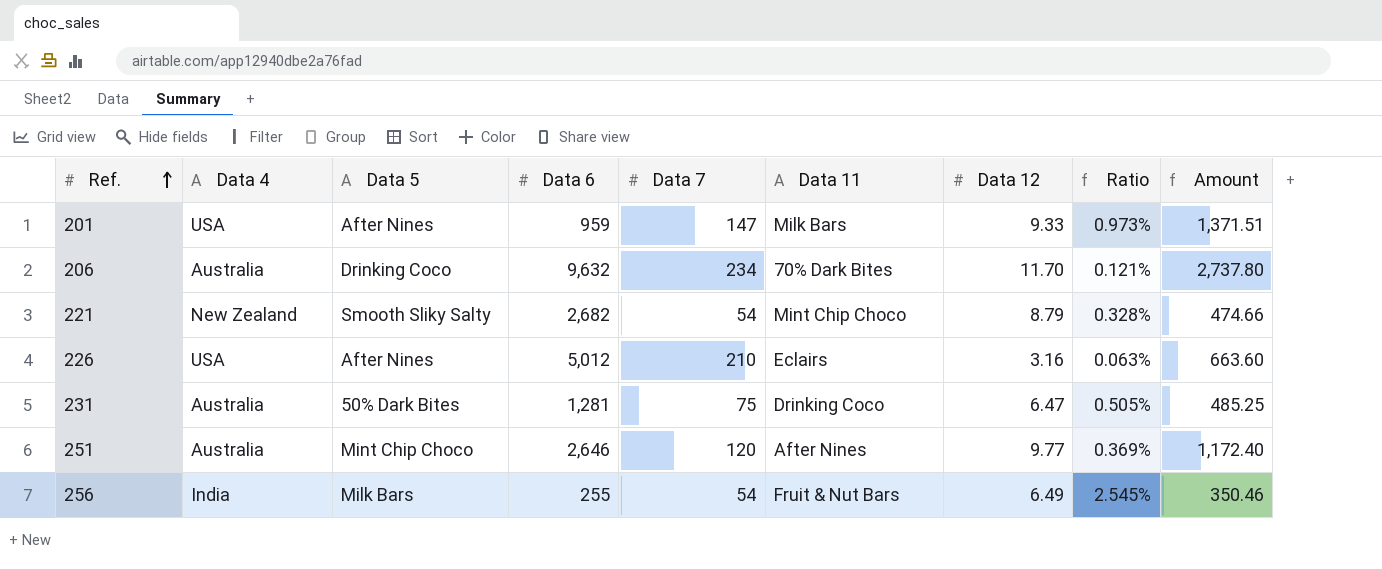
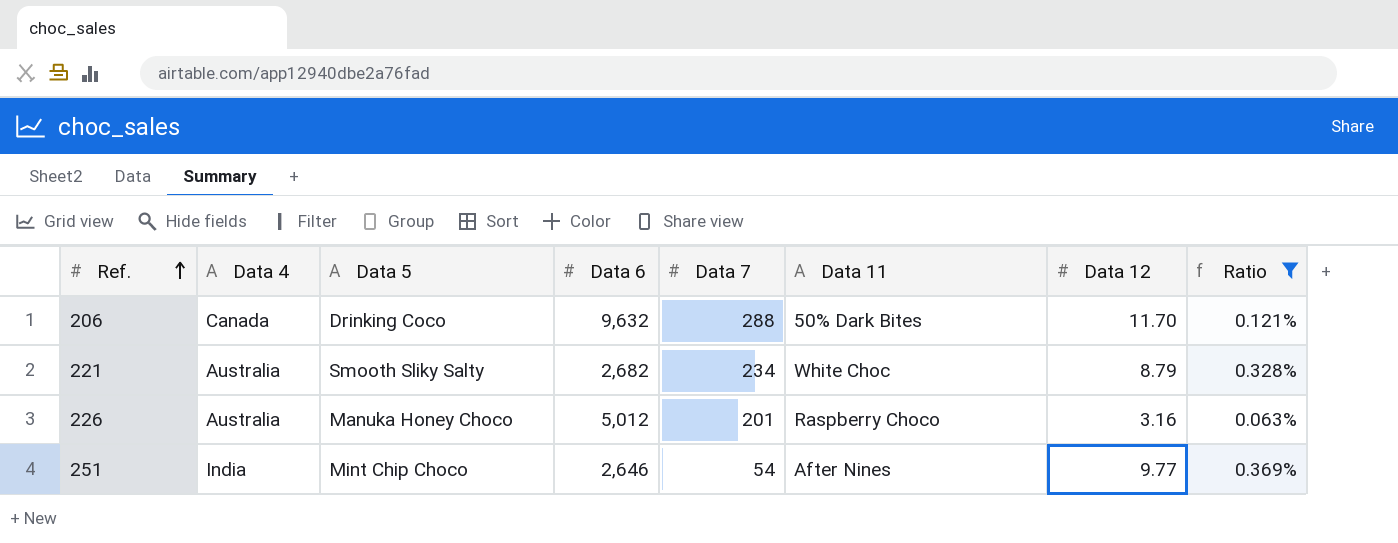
filter: none -> Ratio <= 0.369%
column Amount | formula: [Data 7] * [Data 12] -> none
206 | Data 4: Australia -> Canada
206 | Data 7: 234 -> 288
206 | Data 11: 70% Dark Bites -> 50% Dark Bites
221 | Data 4: New Zealand -> Australia
221 | Data 7: 54 -> 234
221 | Data 11: Mint Chip Choco -> White Choc
226 | Data 4: USA -> Australia
226 | Data 5: After Nines -> Manuka Honey Choco
226 | Data 7: 210 -> 201
226 | Data 11: Eclairs -> Raspberry Choco
251 | Data 4: Australia -> India
251 | Data 7: 120 -> 54

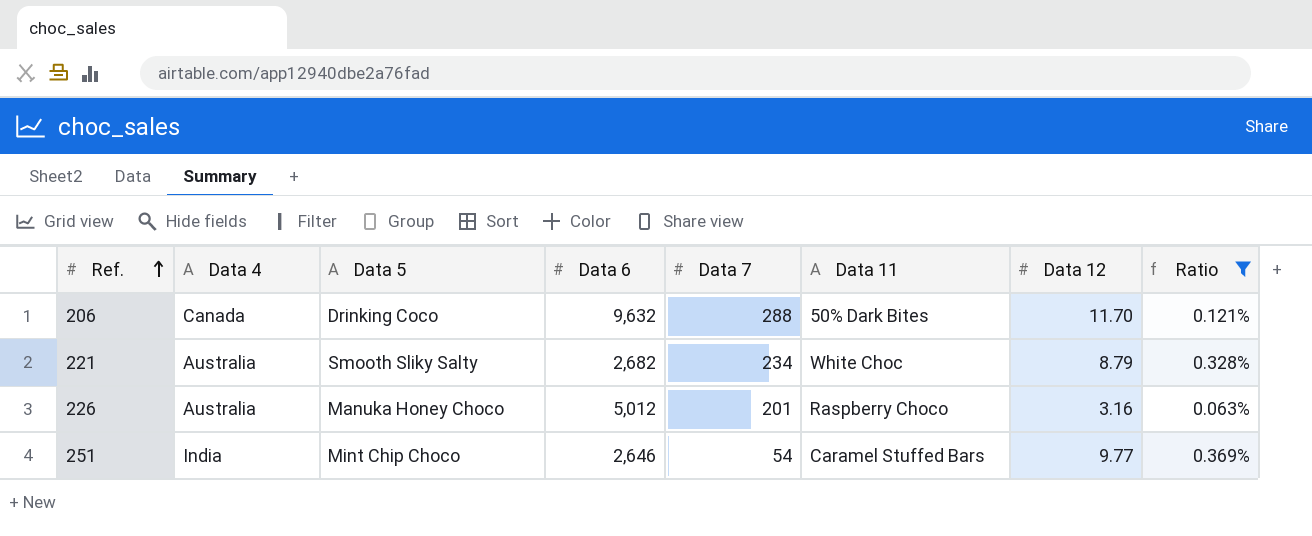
251 | Data 11: After Nines -> Caramel Stuffed Bars

